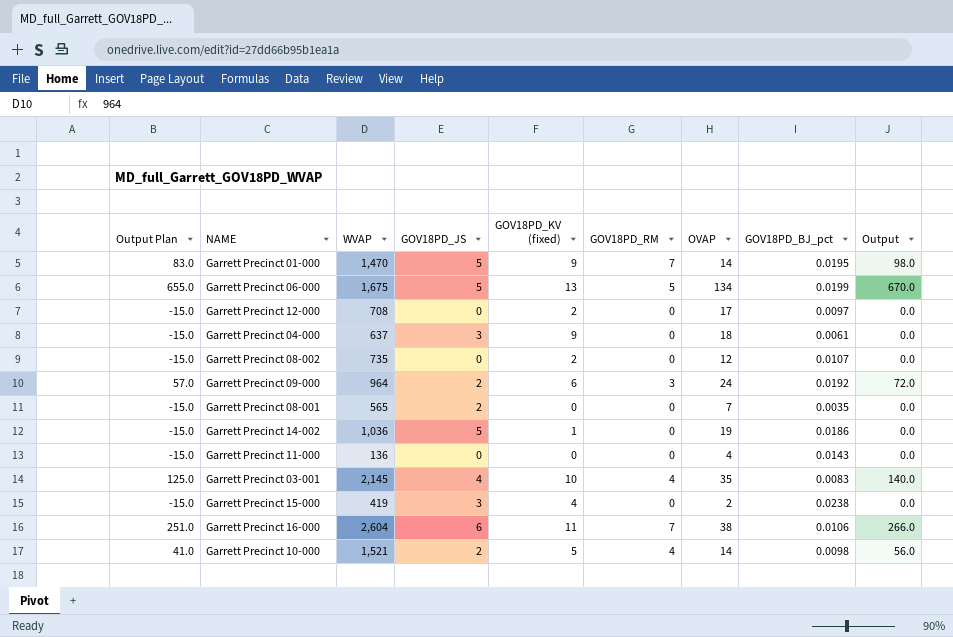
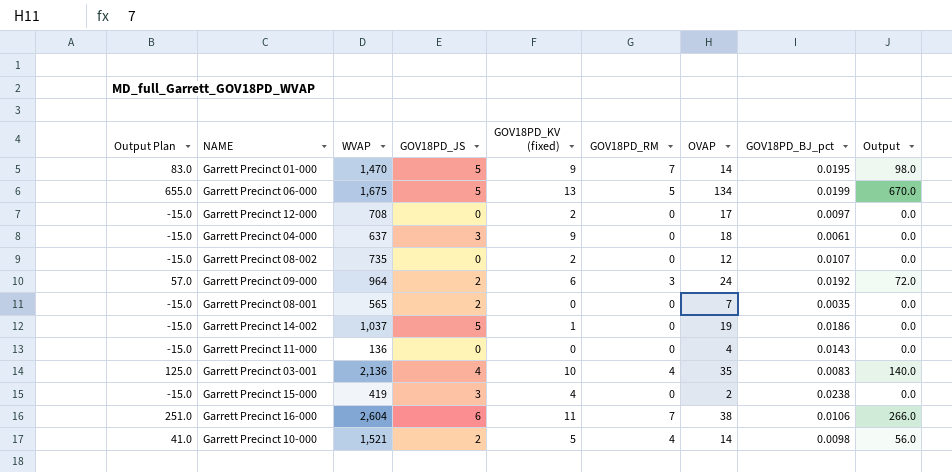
Garrett Precinct 14-002 | WVAP: 1,036 -> 1,037
Garrett Precinct 03-001 | WVAP: 2,145 -> 2,136

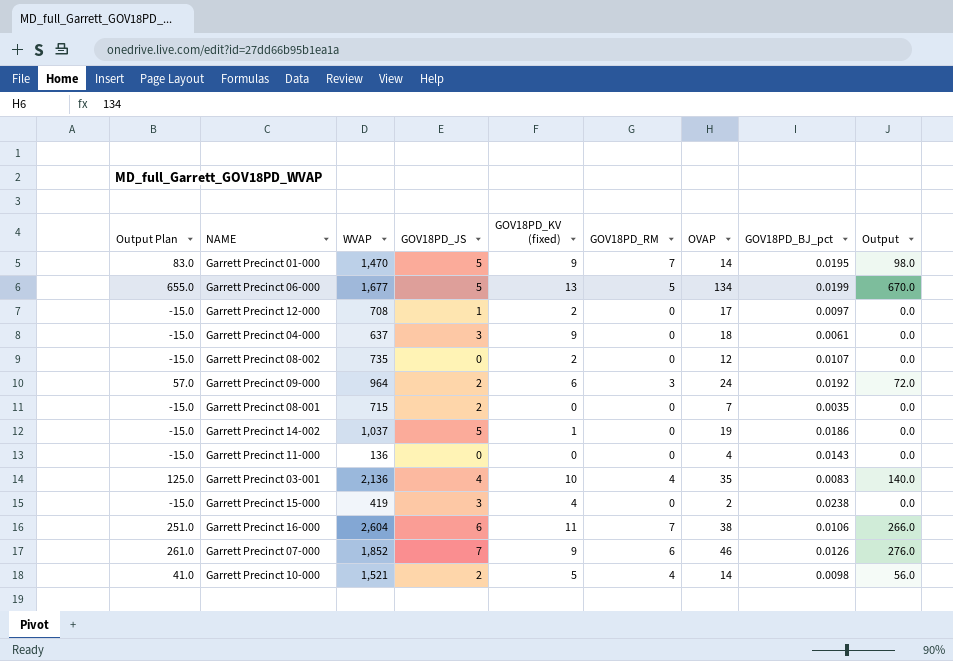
Garrett Precinct 06-000 | WVAP: 1,675 -> 1,677
Garrett Precinct 12-000 | GOV18PD_JS: 0 -> 1
Garrett Precinct 08-001 | WVAP: 565 -> 715
row Garrett Precinct 07-000: none -> 261.0 | 1,852 | 7 | 9 | 6 | 46 | 0.0126 | 276.0

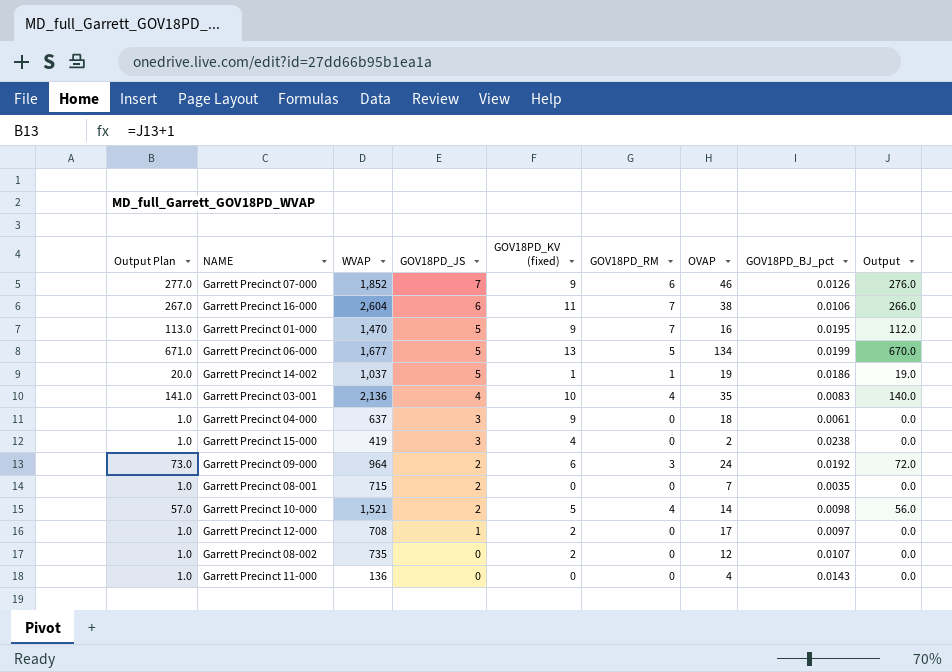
row order: none -> GOV18PD_JS descending
column Output Plan | formula: [Output] - 15 -> [Output] + 1
Garrett Precinct 01-000 | OVAP: 14 -> 16
Garrett Precinct 01-000 | Output: 98.0 -> 112.0
Garrett Precinct 14-002 | GOV18PD_RM: 0 -> 1
Garrett Precinct 14-002 | Output: 0.0 -> 19.0

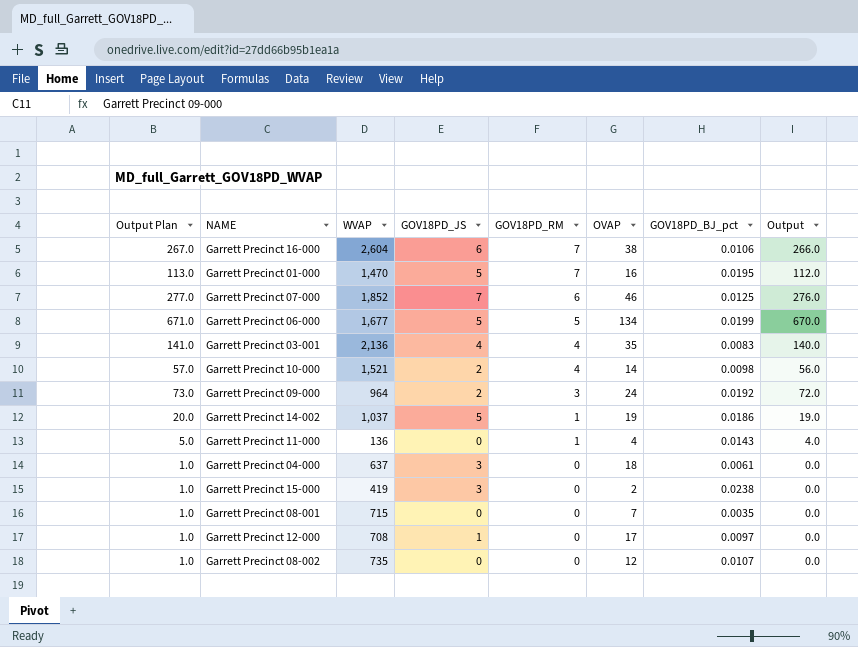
row order: GOV18PD_JS descending -> GOV18PD_RM descending
column GOV18PD_KV (fixed) | position: 5 -> none
Garrett Precinct 07-000 | GOV18PD_BJ_pct: 0.0126 -> 0.0125
Garrett Precinct 11-000 | Output Plan: 1.0 -> 5.0
Garrett Precinct 11-000 | GOV18PD_RM: 0 -> 1
Garrett Precinct 11-000 | Output: 0.0 -> 4.0
Garrett Precinct 08-001 | GOV18PD_JS: 2 -> 0

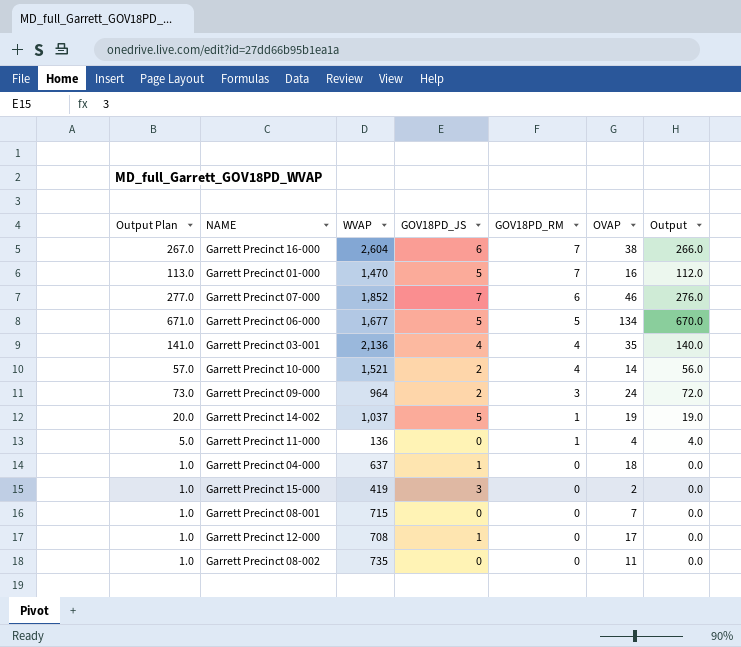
column GOV18PD_BJ_pct | position: 7 -> none
Garrett Precinct 04-000 | GOV18PD_JS: 3 -> 1
Garrett Precinct 08-002 | OVAP: 12 -> 11

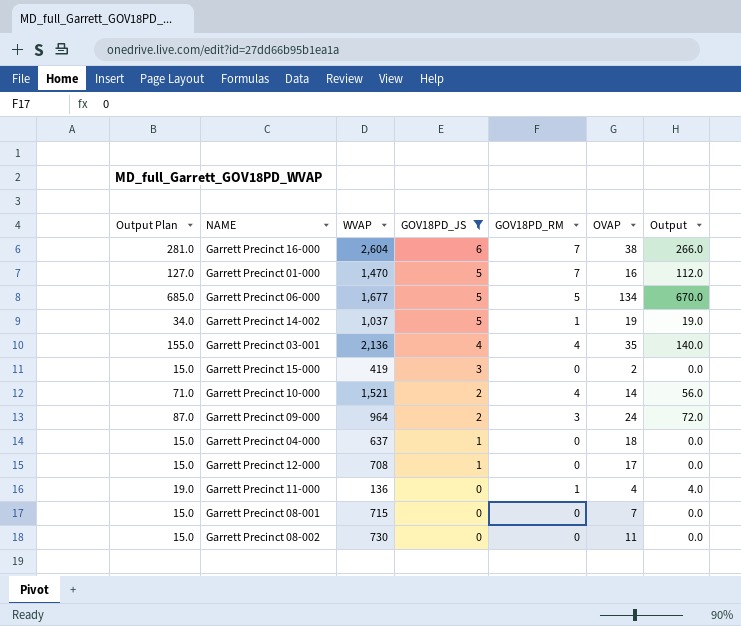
filter: none -> GOV18PD_JS != 7
row order: GOV18PD_RM descending -> GOV18PD_JS descending
column Output Plan | formula: [Output] + 1 -> [Output] + 15
Garrett Precinct 08-002 | WVAP: 735 -> 730

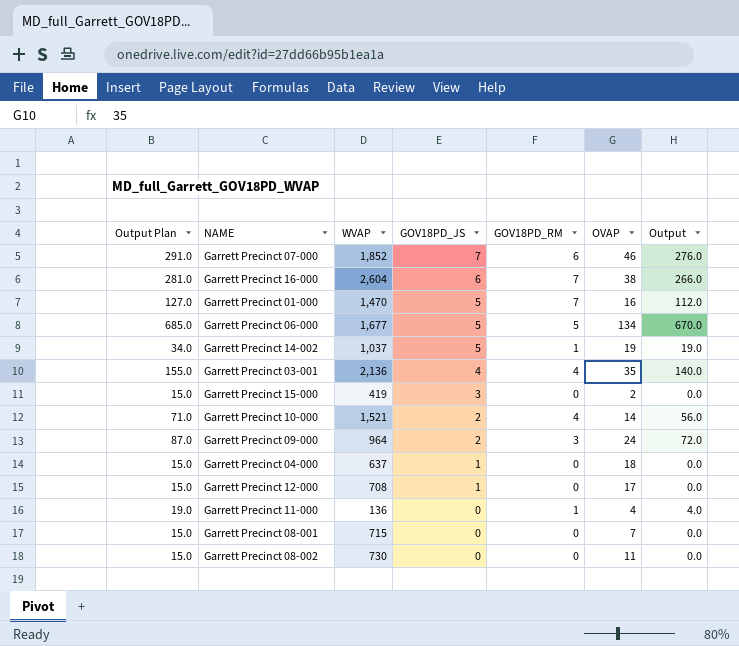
filter: GOV18PD_JS != 7 -> none

